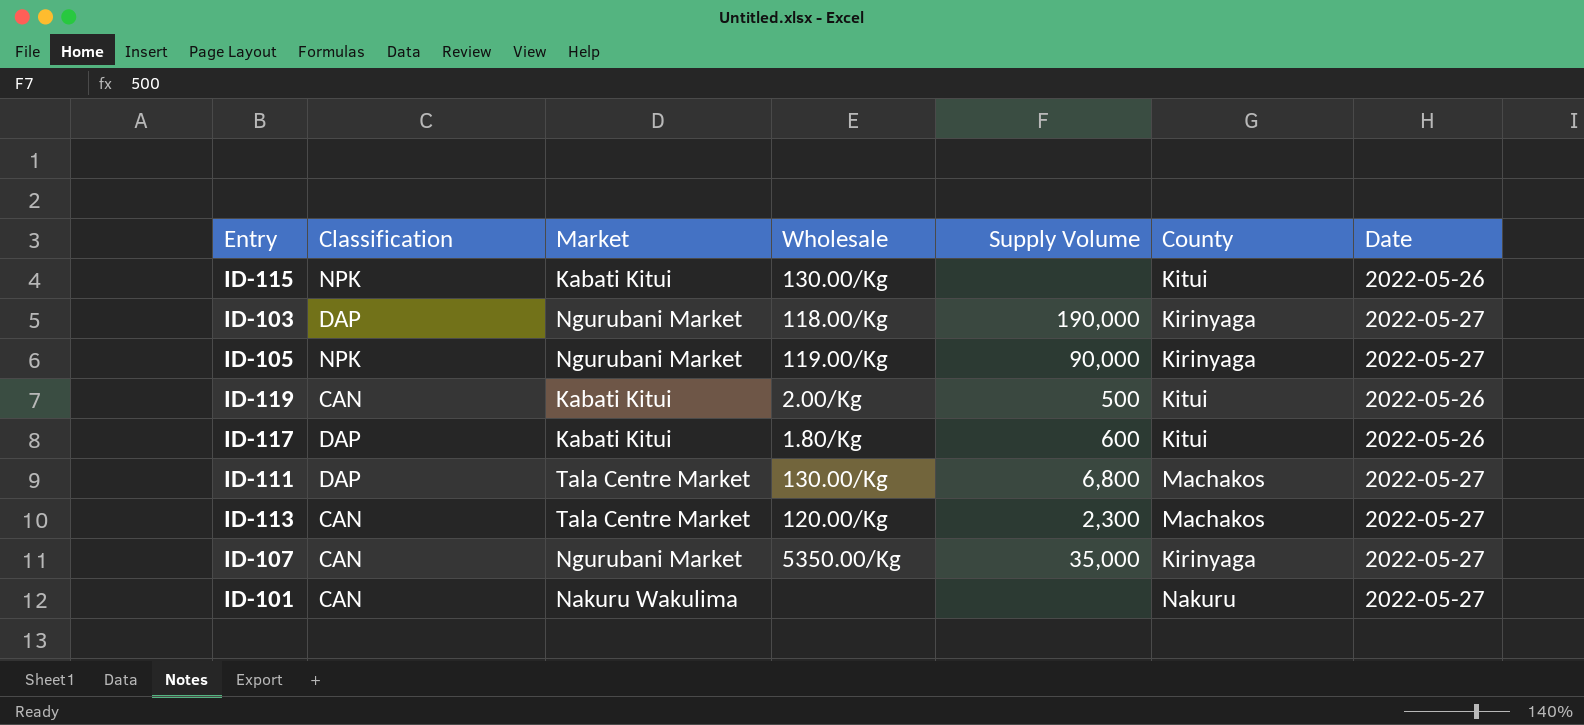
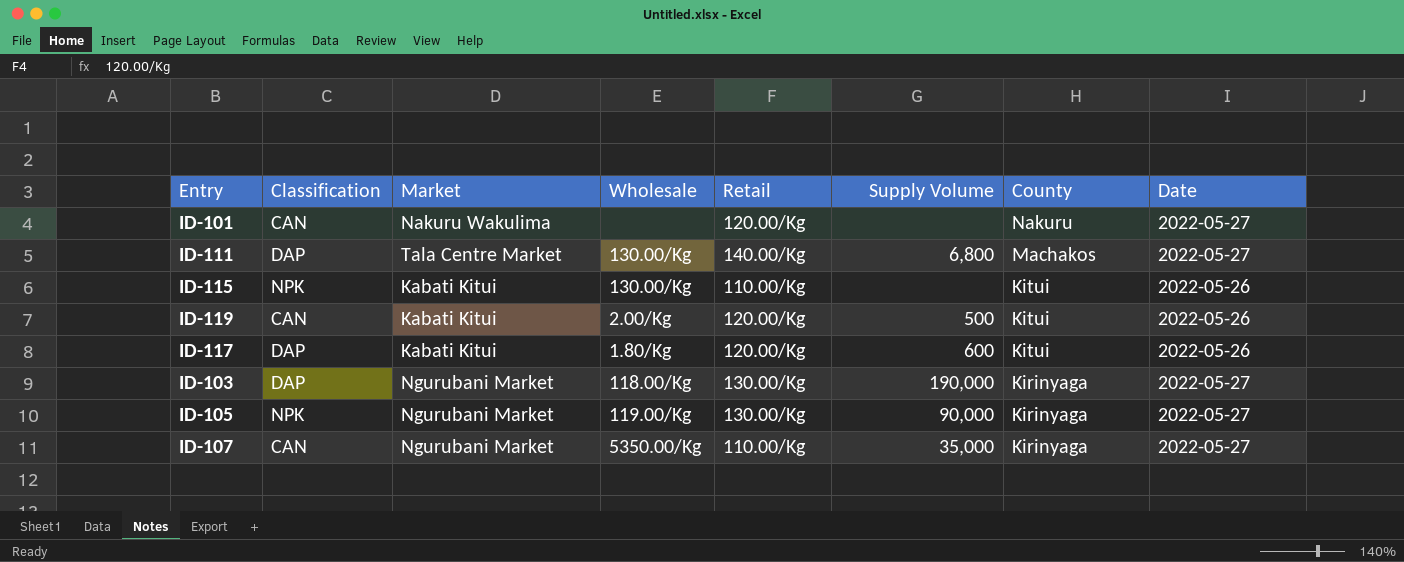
row order: none -> County descending
column Retail | position: none -> 5
row ID-113: CAN | Tala Centre Market | 120.00/Kg | 2,300 | Machakos | 2022-05-27 -> none

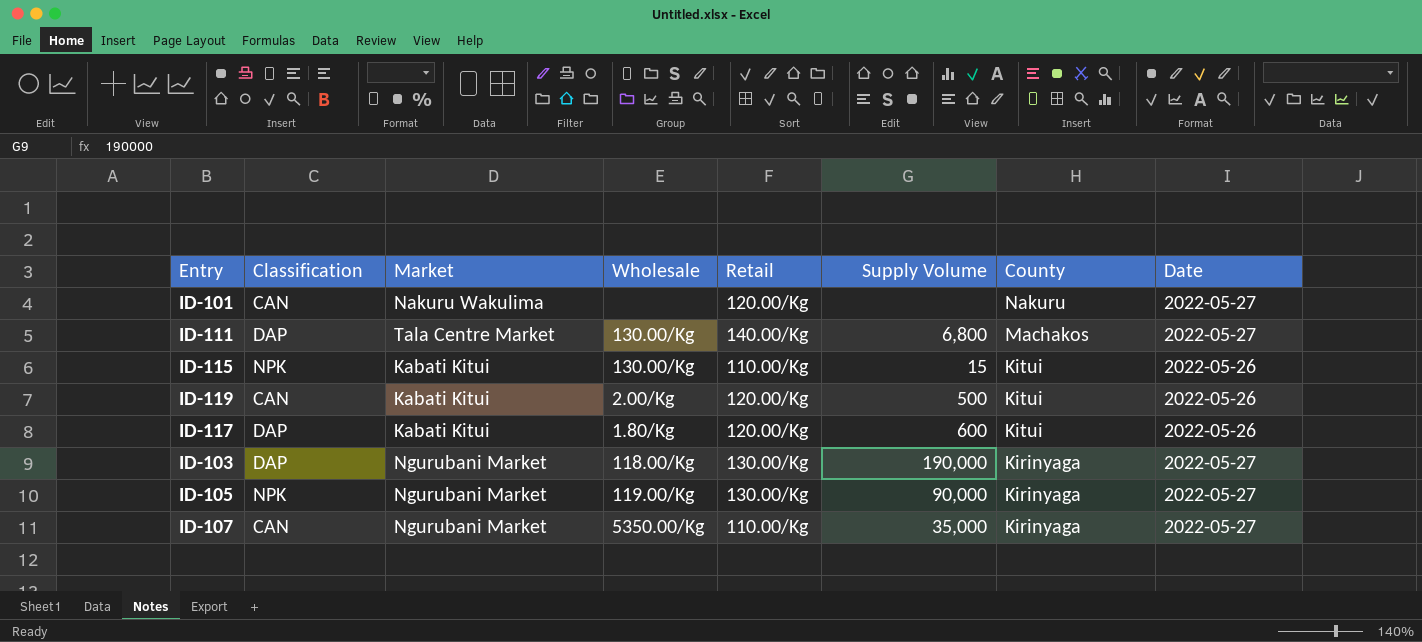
ID-115 | Supply Volume: none -> 15

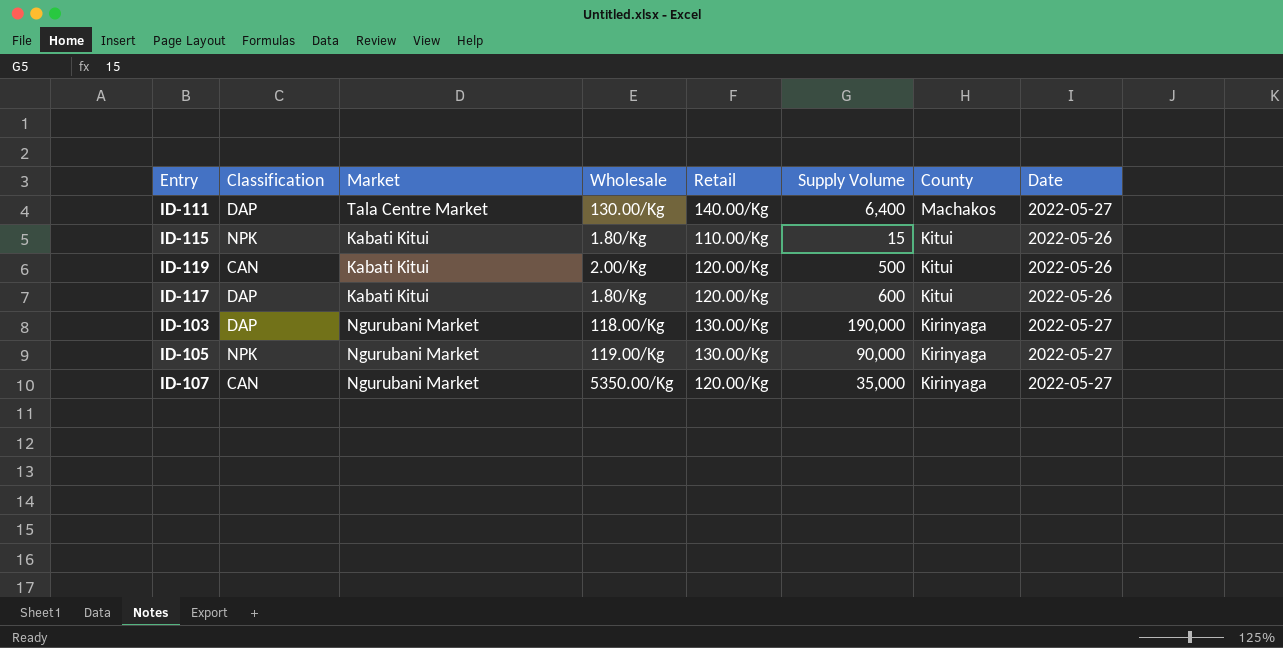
row ID-101: CAN | Nakuru Wakulima | none | 120.00/Kg | none | Nakuru | 2022-05-27 -> none
ID-111 | Supply Volume: 6,800 -> 6,400
ID-115 | Wholesale: 130.00/Kg -> 1.80/Kg
ID-107 | Retail: 110.00/Kg -> 120.00/Kg

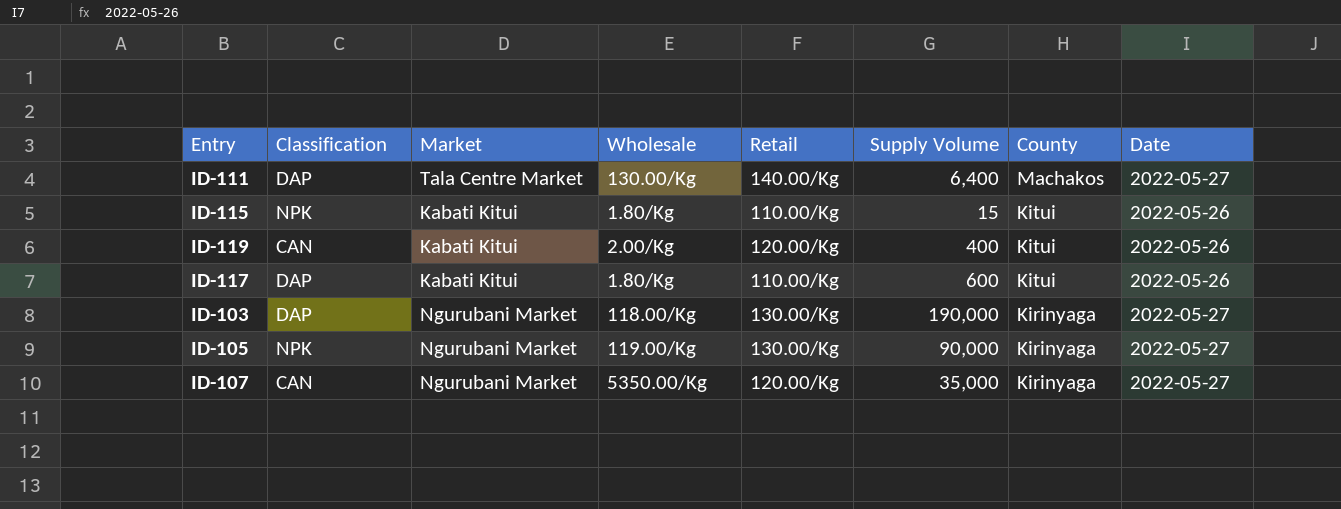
ID-119 | Supply Volume: 500 -> 400
ID-117 | Retail: 120.00/Kg -> 110.00/Kg

